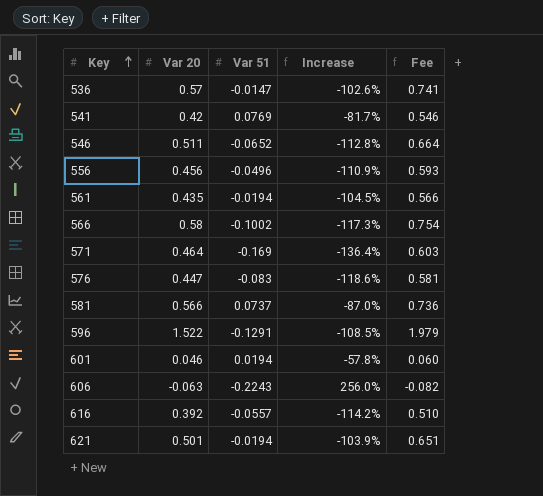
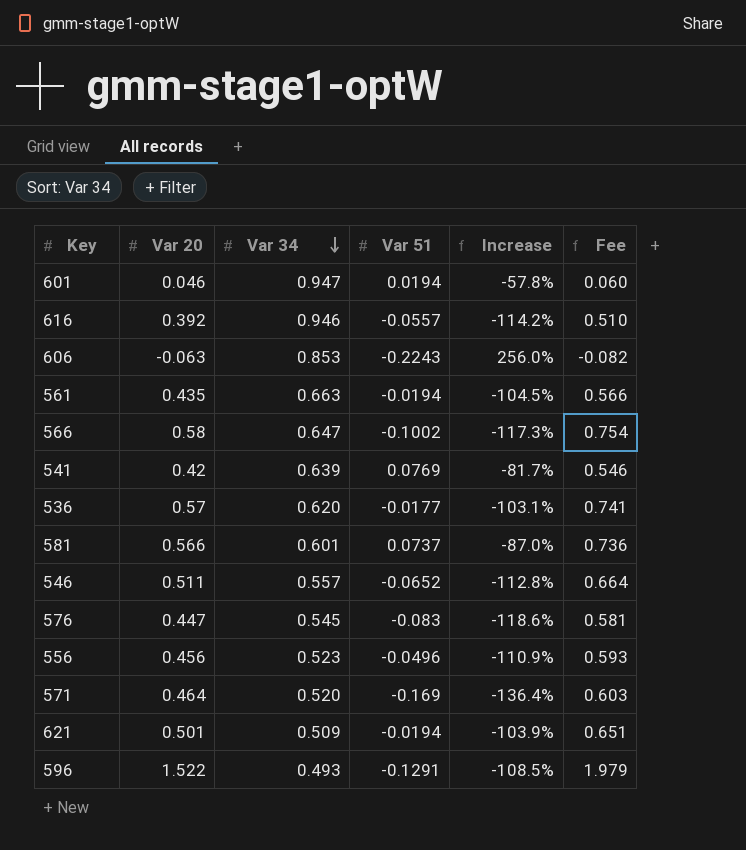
row order: Key ascending -> Var 34 descending
column Var 34 | position: none -> 3
536 | Var 51: -0.0147 -> -0.0177
536 | Increase: -102.6% -> -103.1%

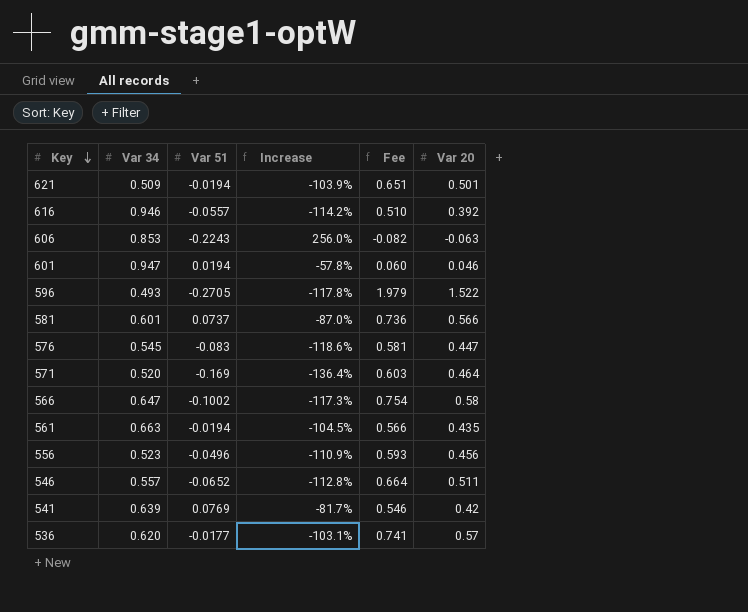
row order: Var 34 descending -> Key descending
column Var 20 | position: 2 -> 6
596 | Var 51: -0.1291 -> -0.2705
596 | Increase: -108.5% -> -117.8%

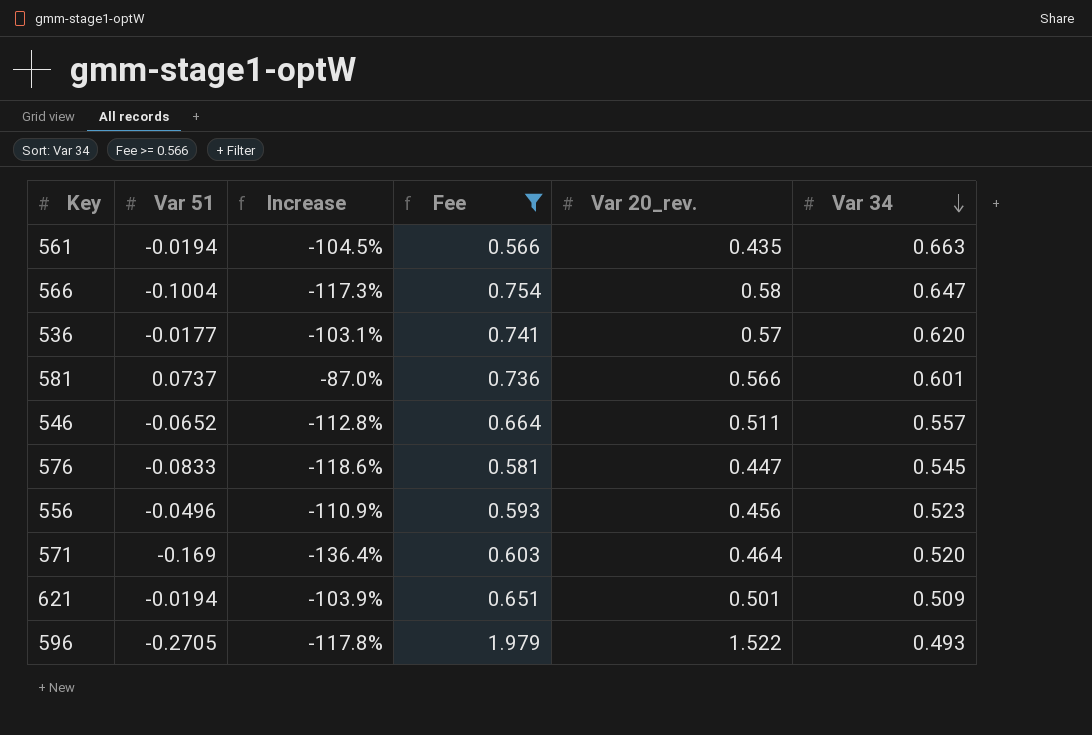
filter: none -> Fee >= 0.566
row order: Key descending -> Var 34 descending
column name: Var 20 -> Var 20_rev.
column Var 34 | position: 2 -> 6
566 | Var 51: -0.1002 -> -0.1004
576 | Var 51: -0.083 -> -0.0833

